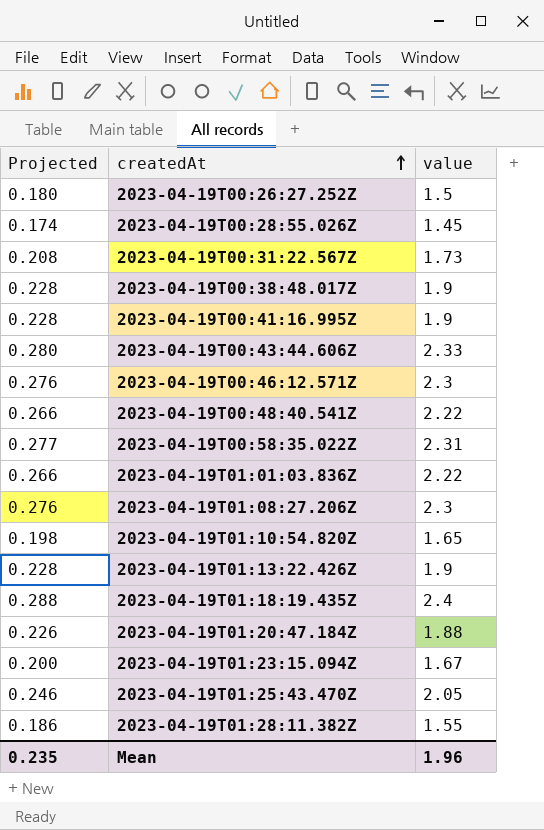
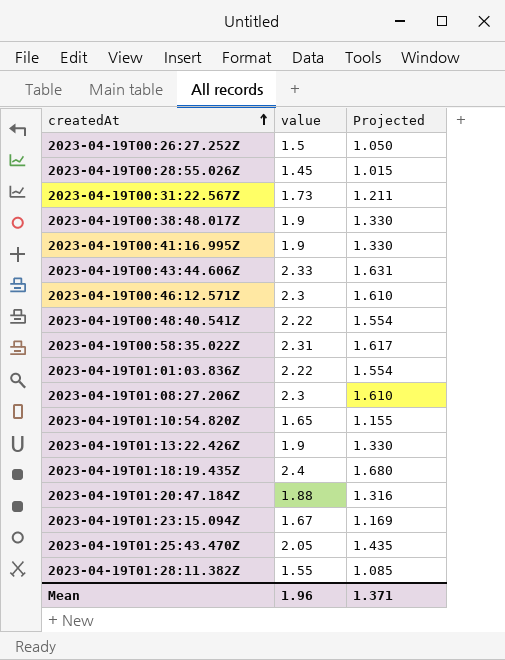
column Projected | formula: [value] * 0.12 -> [value] * 0.7
column Projected | position: 1 -> 3
Mean | Projected: 0.235 -> 1.371

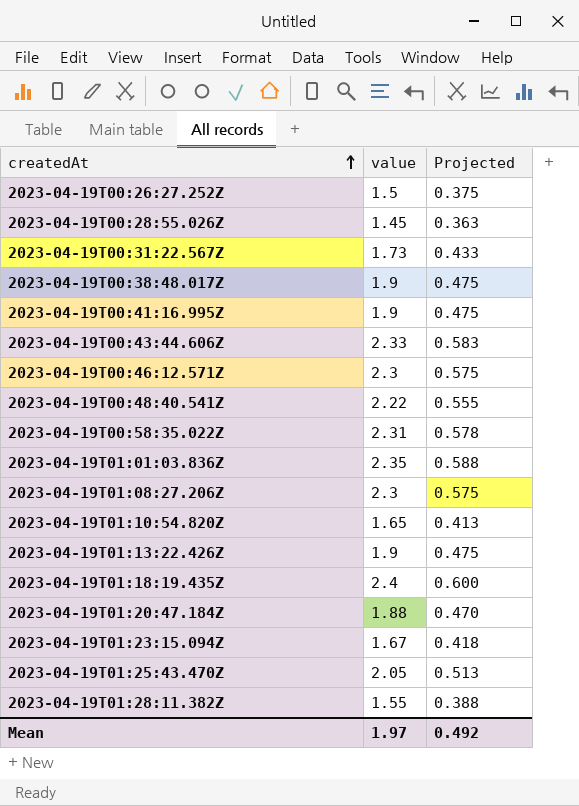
column Projected | formula: [value] * 0.7 -> [value] * 0.25
2023-04-19T01:01:03.836Z | value: 2.22 -> 2.35
Mean | value: 1.96 -> 1.97
Mean | Projected: 1.371 -> 0.492

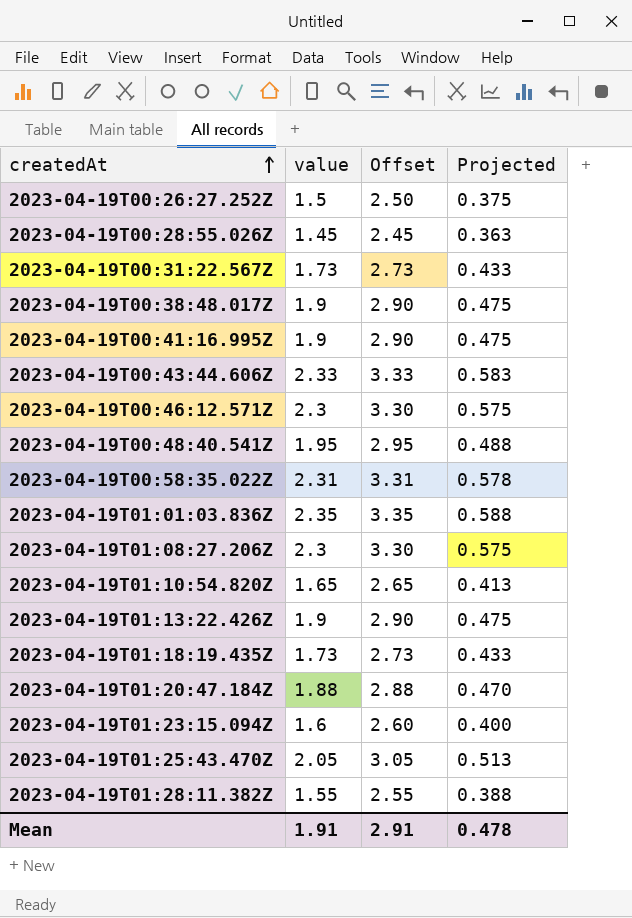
column Offset | formula: none -> [value] + 1
2023-04-19T00:48:40.541Z | value: 2.22 -> 1.95
2023-04-19T00:48:40.541Z | Projected: 0.555 -> 0.488
2023-04-19T01:18:19.435Z | value: 2.4 -> 1.73
2023-04-19T01:18:19.435Z | Projected: 0.600 -> 0.433
2023-04-19T01:23:15.094Z | value: 1.67 -> 1.6
2023-04-19T01:23:15.094Z | Projected: 0.418 -> 0.400
Mean | value: 1.97 -> 1.91
Mean | Projected: 0.492 -> 0.478

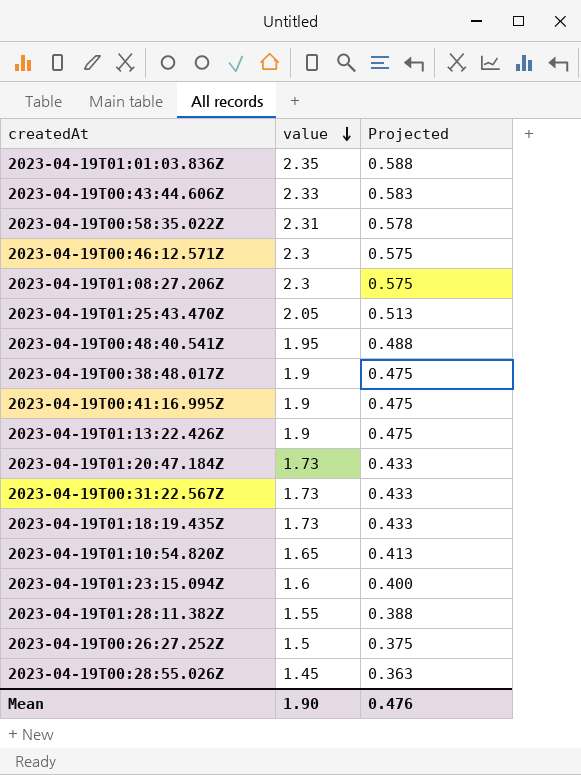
row order: createdAt ascending -> value descending
column Offset | formula: [value] + 1 -> none
2023-04-19T01:20:47.184Z | value: 1.88 -> 1.73
2023-04-19T01:20:47.184Z | Projected: 0.470 -> 0.433
Mean | value: 1.91 -> 1.90
Mean | Projected: 0.478 -> 0.476

